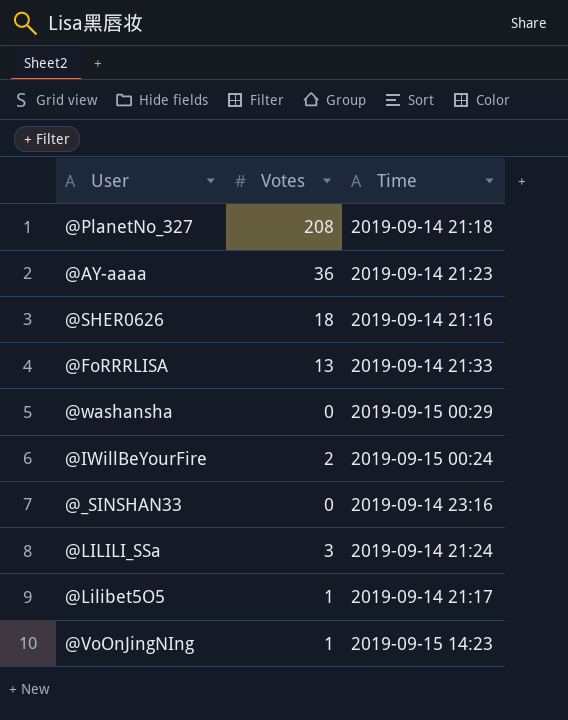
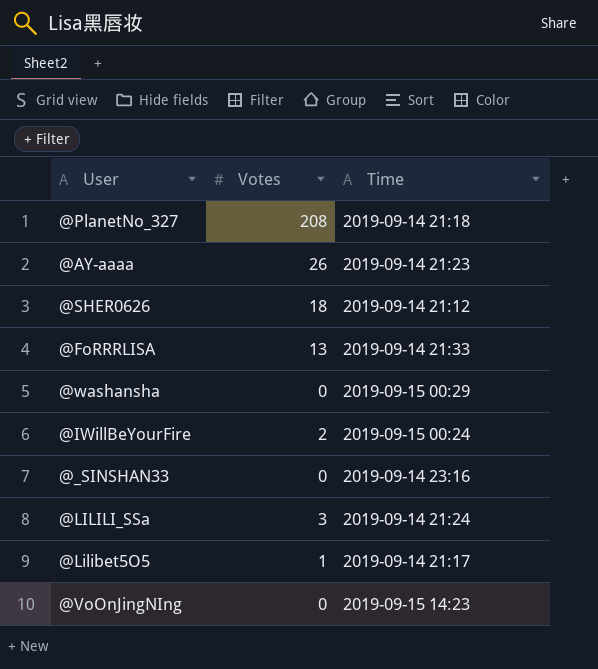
@AY-aaaa | Votes: 36 -> 26
@SHER0626 | Time: 2019-09-14 21:16 -> 2019-09-14 21:12
@VoOnJingNIng | Votes: 1 -> 0

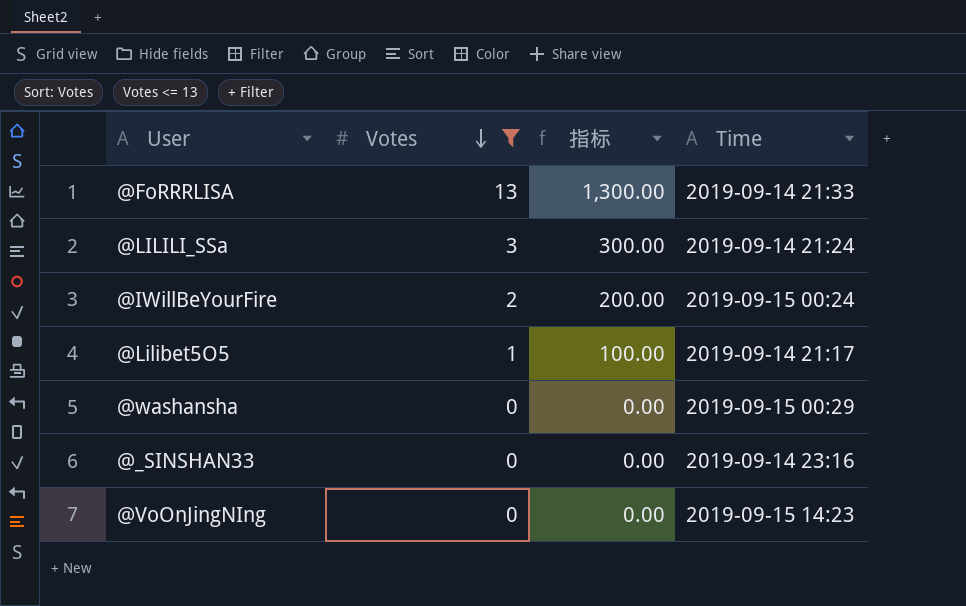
filter: none -> Votes <= 13
row order: none -> Votes descending
column 指标 | formula: none -> [Votes] * 100

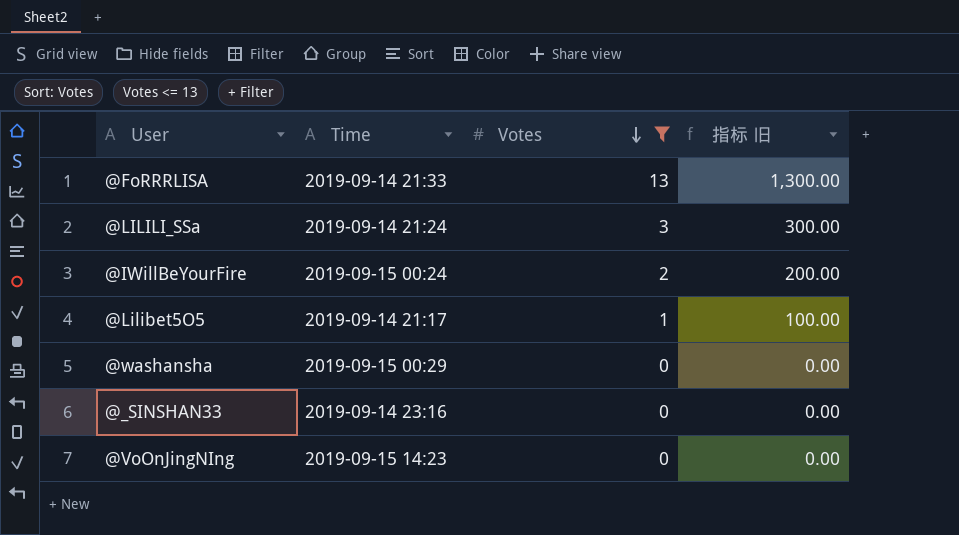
column Time | position: 4 -> 2
column name: 指标 -> 指标 旧

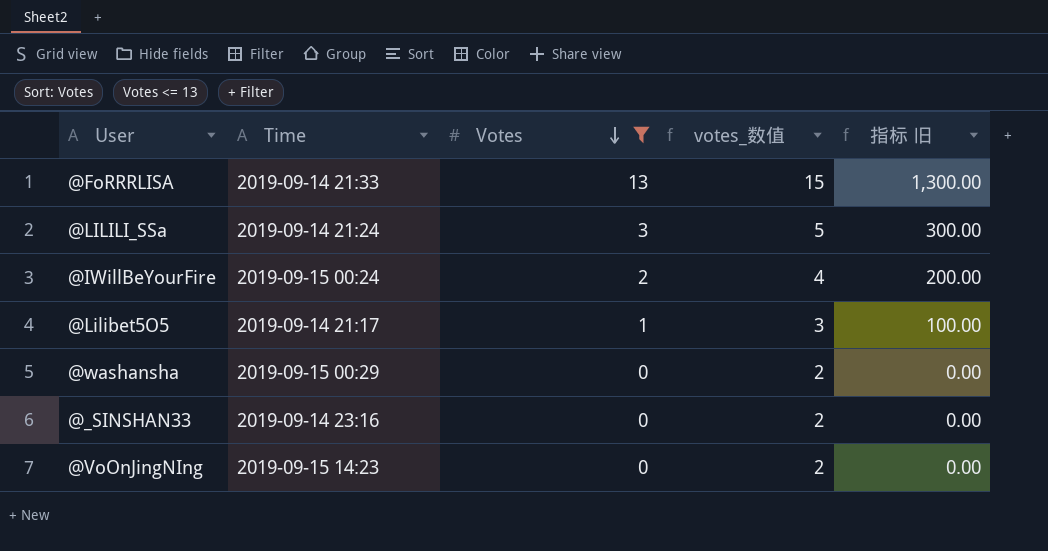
column votes_数值 | formula: none -> [Votes] + 2

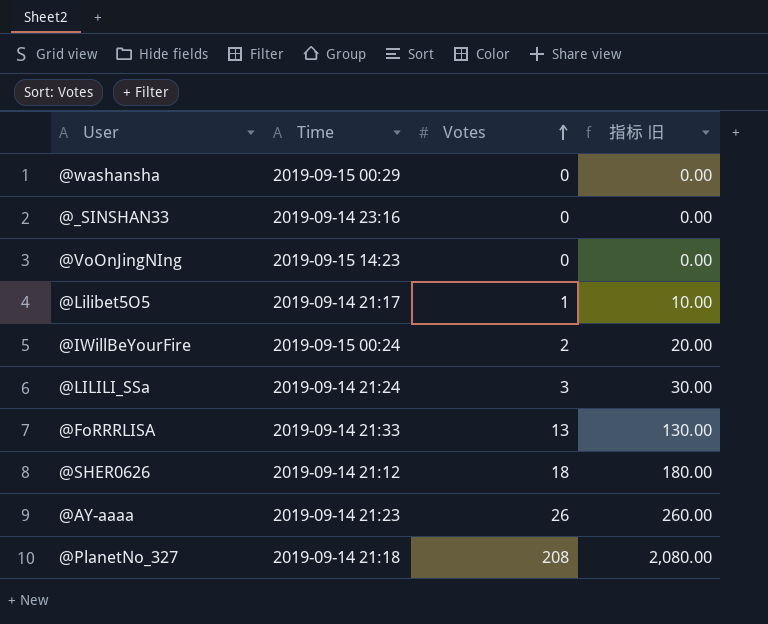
filter: Votes <= 13 -> none
row order: Votes descending -> Votes ascending
column votes_数值 | formula: [Votes] + 2 -> none
column 指标 旧 | formula: [Votes] * 100 -> [Votes] * 10

